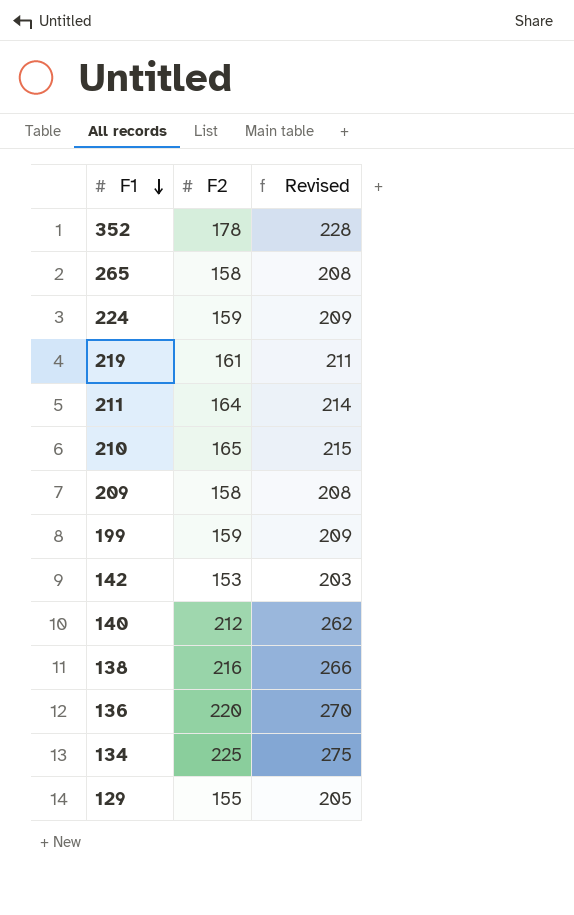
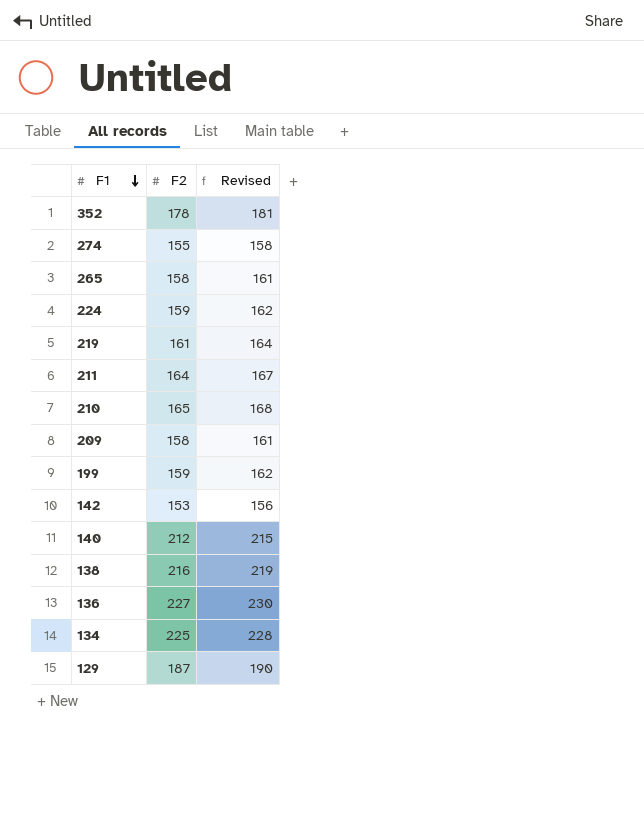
column Revised | formula: [F2] + 50 -> [F2] + 3
row 274: none -> 155 | 158
136 | F2: 220 -> 227
129 | F2: 155 -> 187

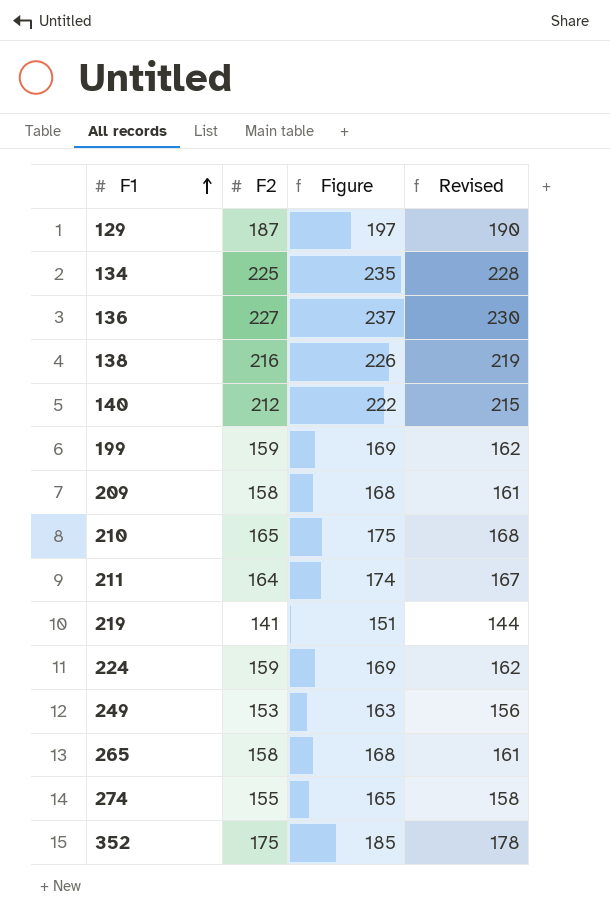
row order: F1 descending -> F1 ascending
column Figure | formula: none -> [F2] + 10
row 142: 153 | 156 -> none
219 | F2: 161 -> 141
219 | Revised: 164 -> 144
row 249: none -> 153 | 163 | 156
352 | F2: 178 -> 175
352 | Revised: 181 -> 178

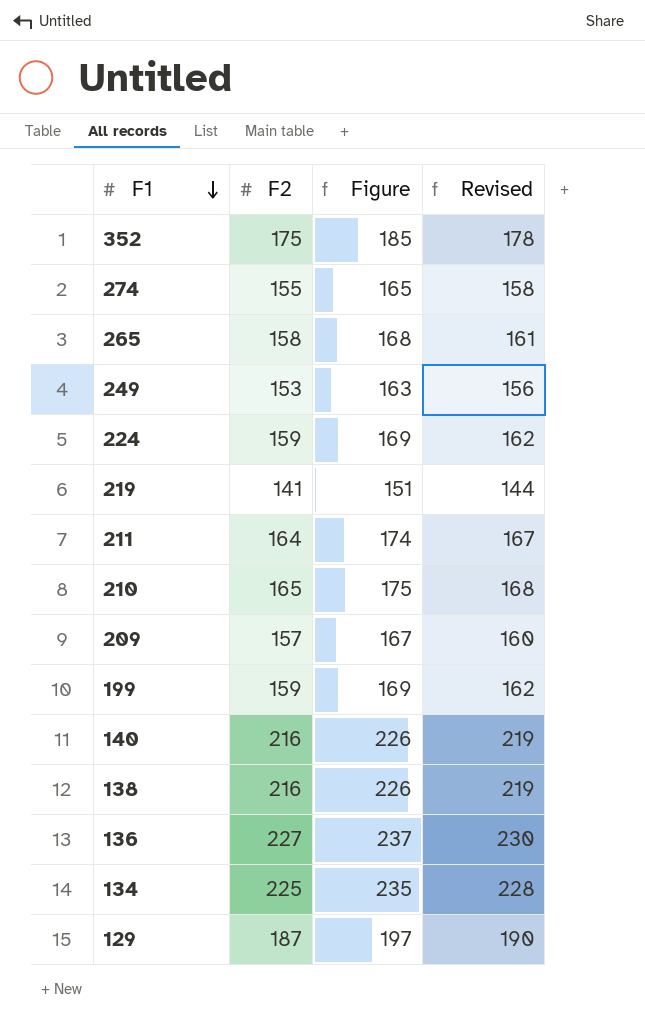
row order: F1 ascending -> F1 descending
209 | F2: 158 -> 157
209 | Figure: 168 -> 167
209 | Revised: 161 -> 160
140 | F2: 212 -> 216
140 | Figure: 222 -> 226
140 | Revised: 215 -> 219

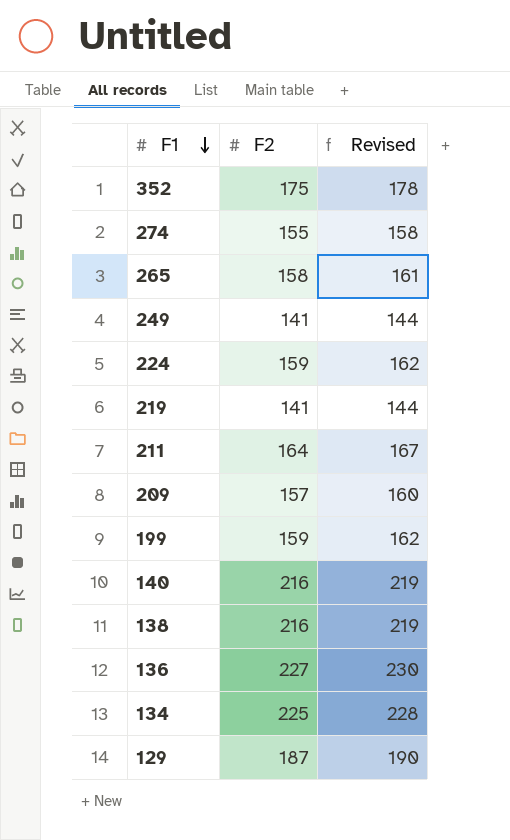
column Figure | formula: [F2] + 10 -> none
row 210: 165 | 175 | 168 -> none
249 | F2: 153 -> 141
249 | Revised: 156 -> 144

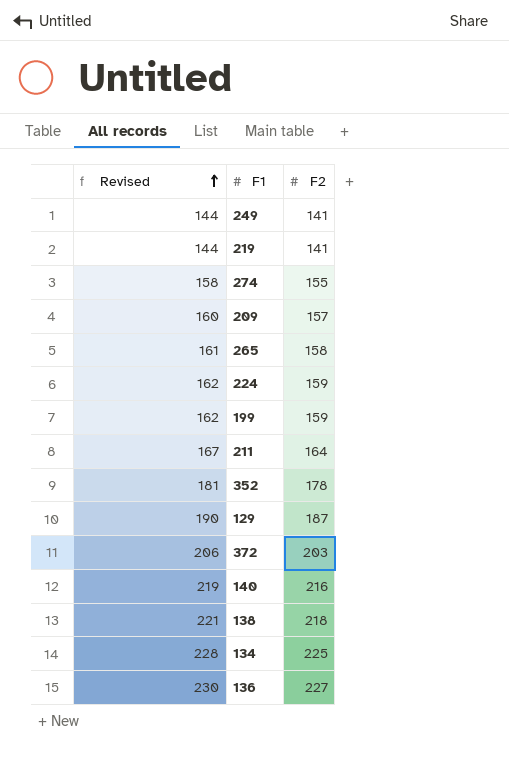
row order: F1 descending -> Revised ascending
column Revised | position: 3 -> 1
352 | Revised: 178 -> 181
352 | F2: 175 -> 178
row 372: none -> 206 | 203
138 | Revised: 219 -> 221
138 | F2: 216 -> 218

